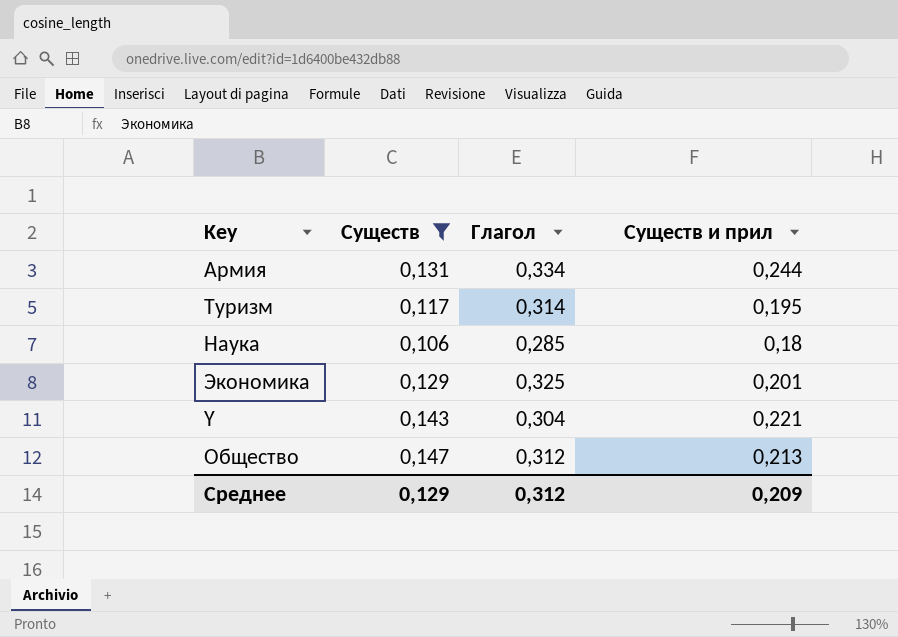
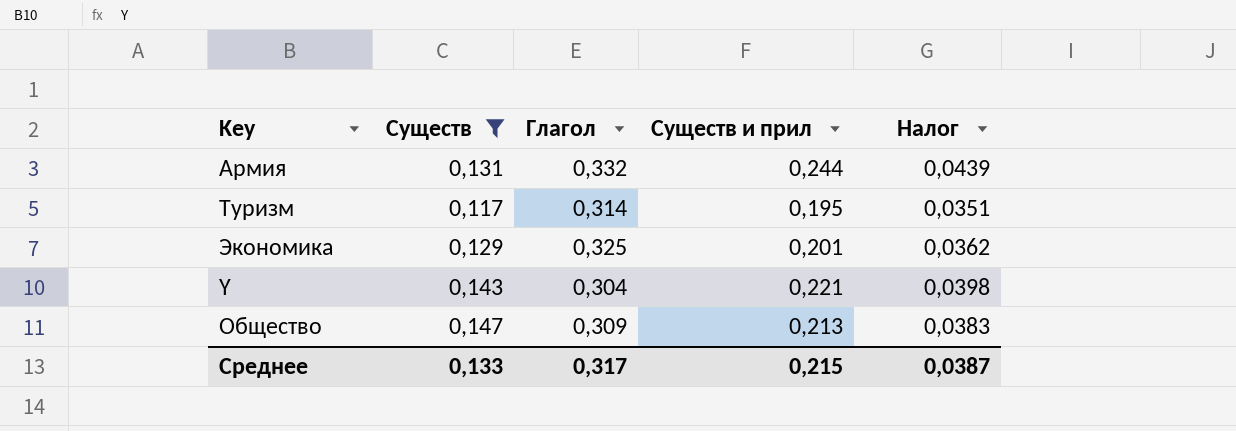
column Налог | formula: none -> [Существ и прил] * 0,18
row Наука: 0,106 | 0,285 | 0,18 -> none
Армия | Глагол: 0,334 -> 0,332
Общество | Глагол: 0,312 -> 0,309
Среднее | Существ: 0,129 -> 0,133
Среднее | Глагол: 0,312 -> 0,317
Среднее | Существ и прил: 0,209 -> 0,215

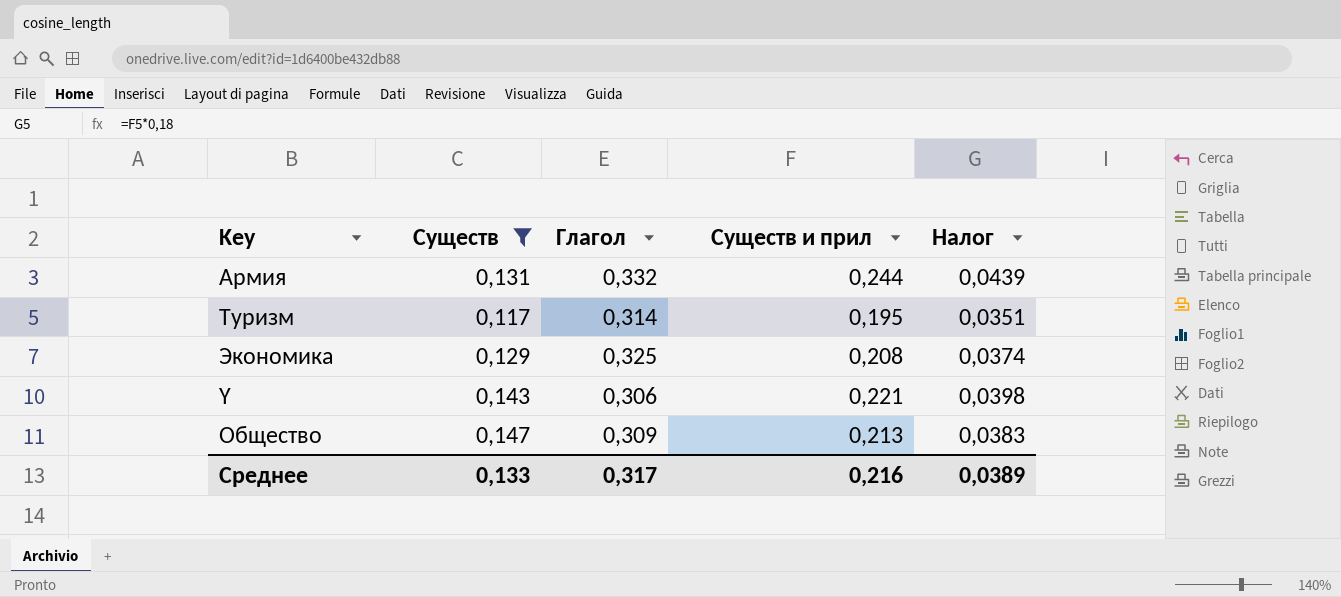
Экономика | Существ и прил: 0,201 -> 0,208
Экономика | Налог: 0,0362 -> 0,0374
Y | Глагол: 0,304 -> 0,306
Среднее | Существ и прил: 0,215 -> 0,216
Среднее | Налог: 0,0387 -> 0,0389

